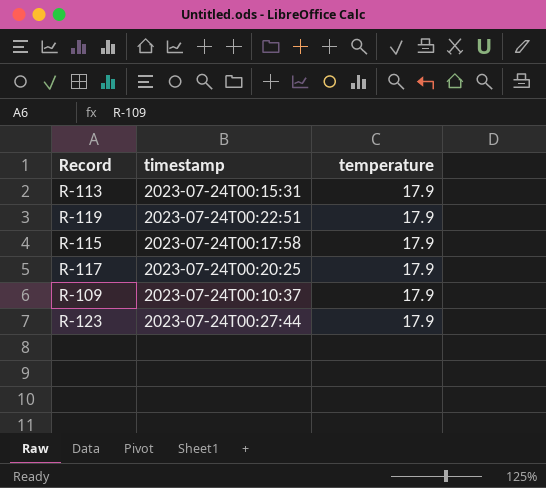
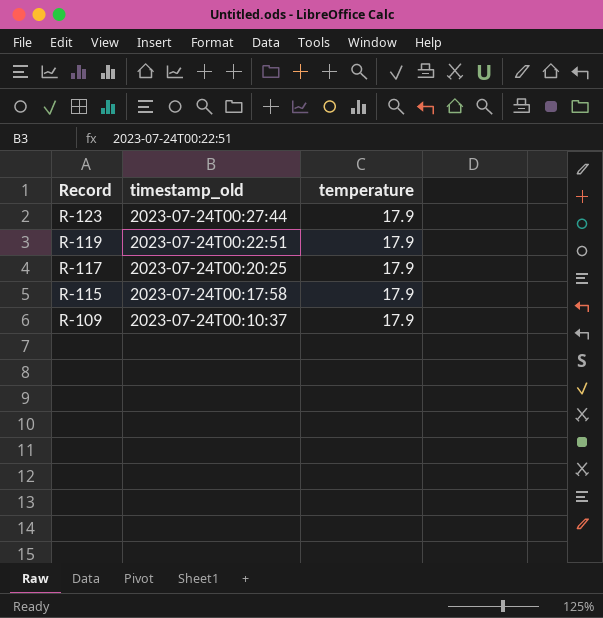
row order: none -> Record descending
column name: timestamp -> timestamp_old
row R-113: 2023-07-24T00:15:31 | 17.9 -> none

